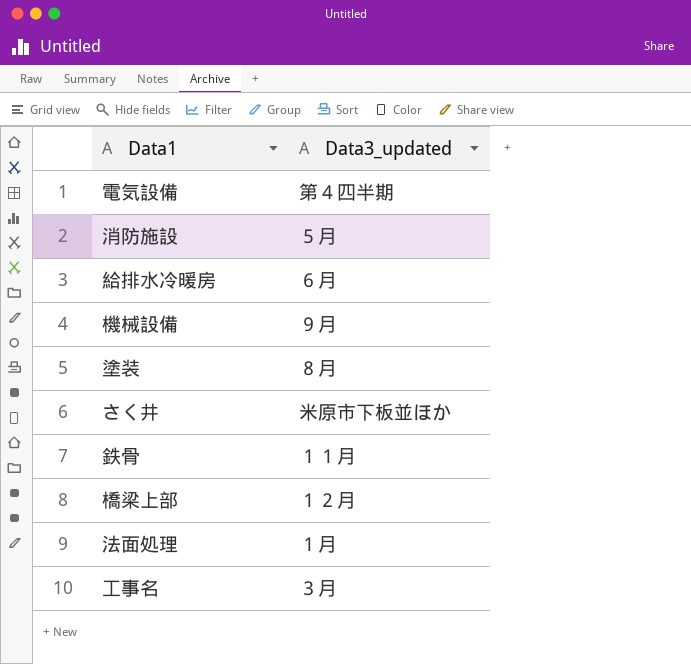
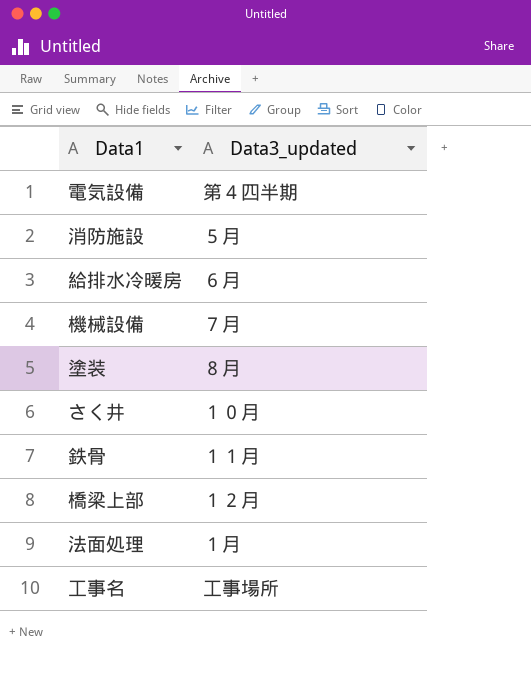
機械設備 | Data3_updated: ９月 -> ７月
さく井 | Data3_updated: 米原市下板並ほか -> １０月
工事名 | Data3_updated: ３月 -> 工事場所

